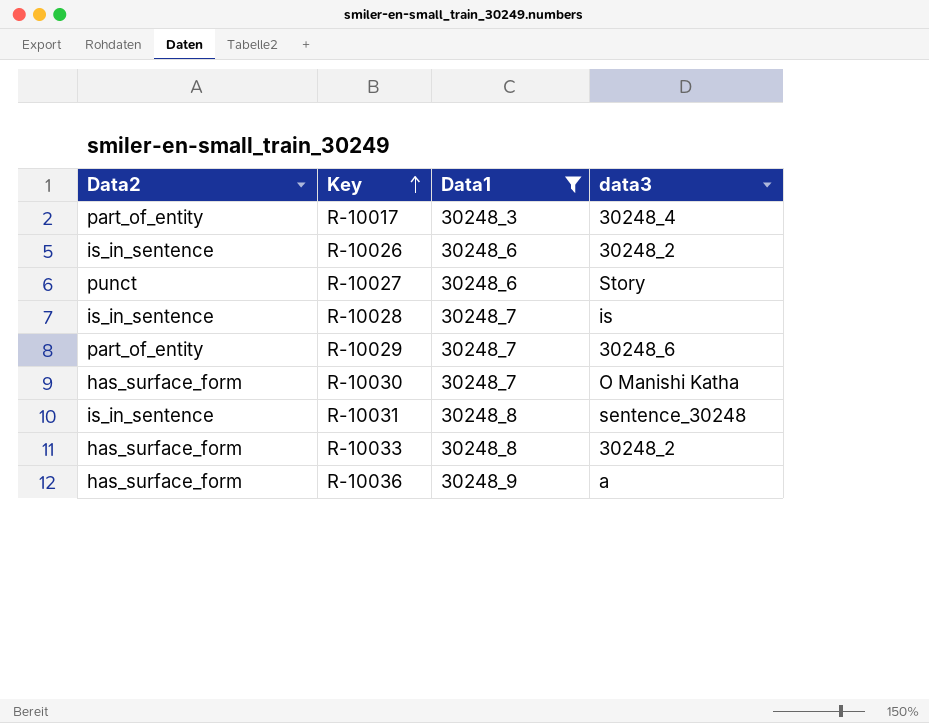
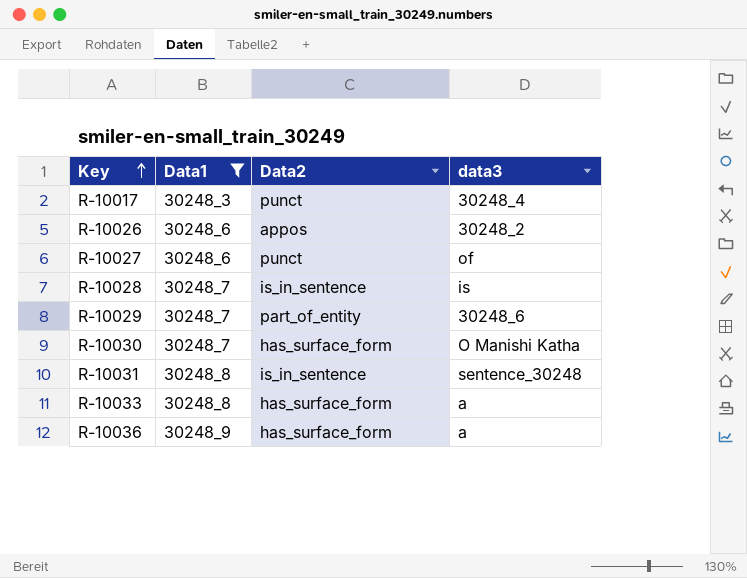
column Data2 | position: 1 -> 3
R-10017 | Data2: part_of_entity -> punct
R-10026 | Data2: is_in_sentence -> appos
R-10027 | data3: Story -> of
R-10033 | data3: 30248_2 -> a

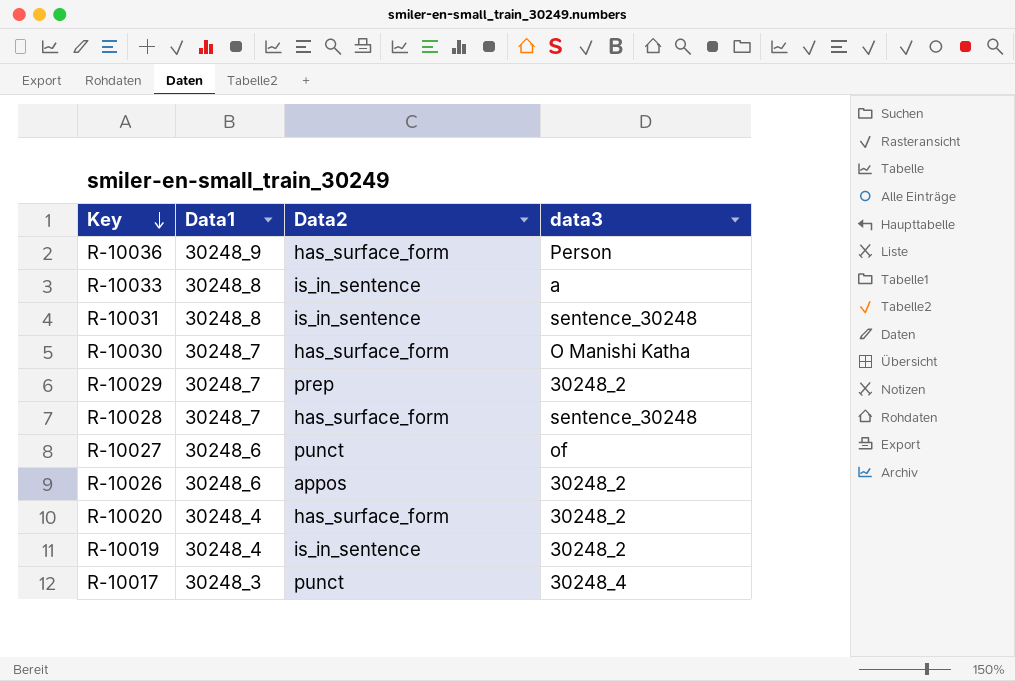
filter: Data1 != 30248_4 -> none
row order: Key ascending -> Key descending
R-10036 | data3: a -> Person
R-10033 | Data2: has_surface_form -> is_in_sentence
R-10029 | Data2: part_of_entity -> prep
R-10029 | data3: 30248_6 -> 30248_2
R-10028 | Data2: is_in_sentence -> has_surface_form
R-10028 | data3: is -> sentence_30248

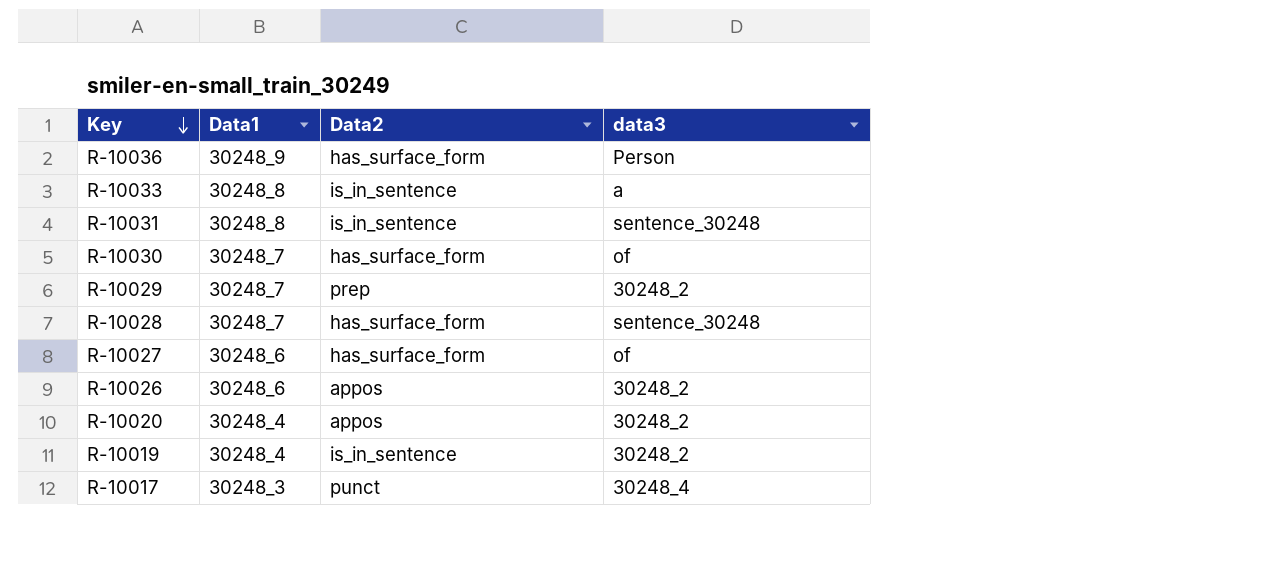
R-10030 | data3: O Manishi Katha -> of
R-10027 | Data2: punct -> has_surface_form
R-10020 | Data2: has_surface_form -> appos

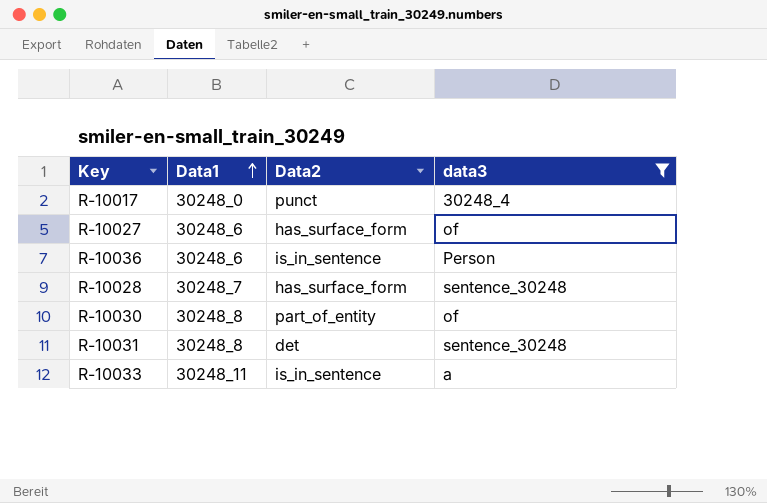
filter: none -> data3 != 30248_2
row order: Key descending -> Data1 ascending
R-10017 | Data1: 30248_3 -> 30248_0
R-10036 | Data1: 30248_9 -> 30248_6
R-10036 | Data2: has_surface_form -> is_in_sentence
R-10030 | Data1: 30248_7 -> 30248_8
R-10030 | Data2: has_surface_form -> part_of_entity
R-10031 | Data2: is_in_sentence -> det
R-10033 | Data1: 30248_8 -> 30248_11

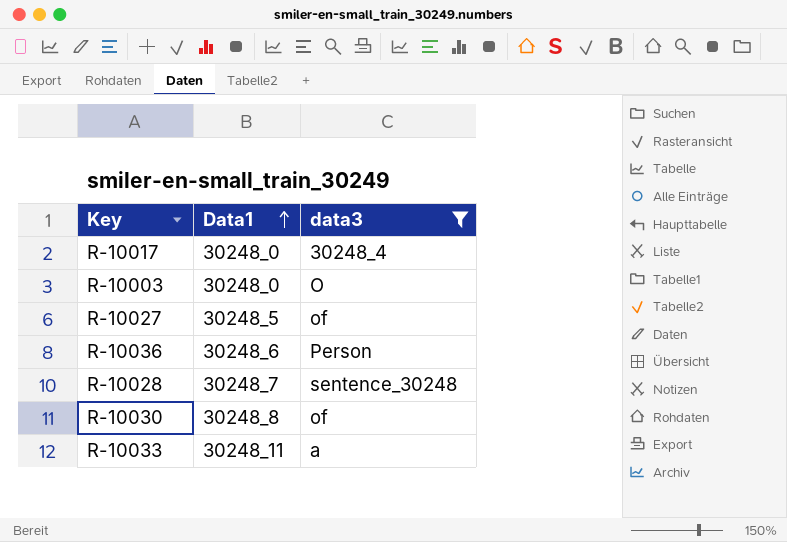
column Data2 | position: 3 -> none
row R-10031: 30248_8 | det | sentence_30248 -> none
row R-10003: none -> 30248_0 | O
R-10027 | Data1: 30248_6 -> 30248_5

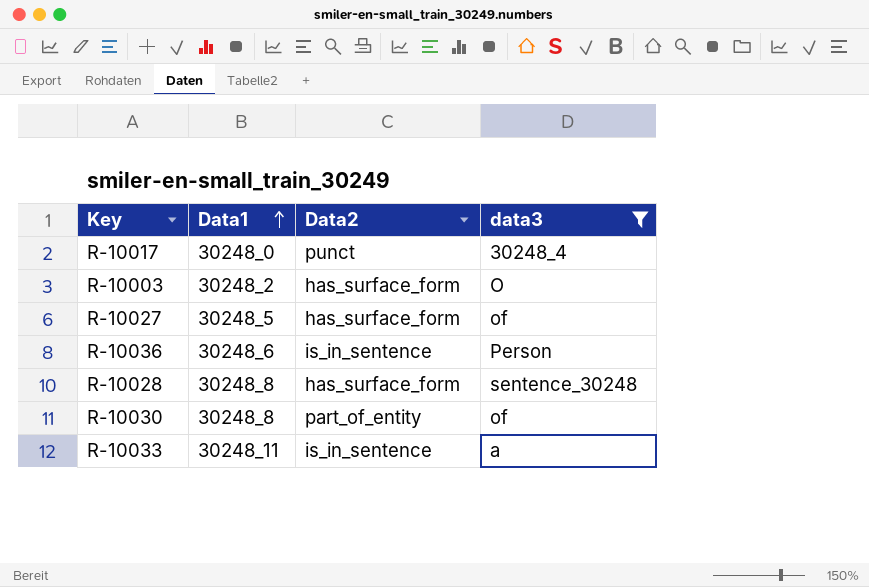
column Data2 | position: none -> 3
R-10003 | Data1: 30248_0 -> 30248_2
R-10028 | Data1: 30248_7 -> 30248_8

